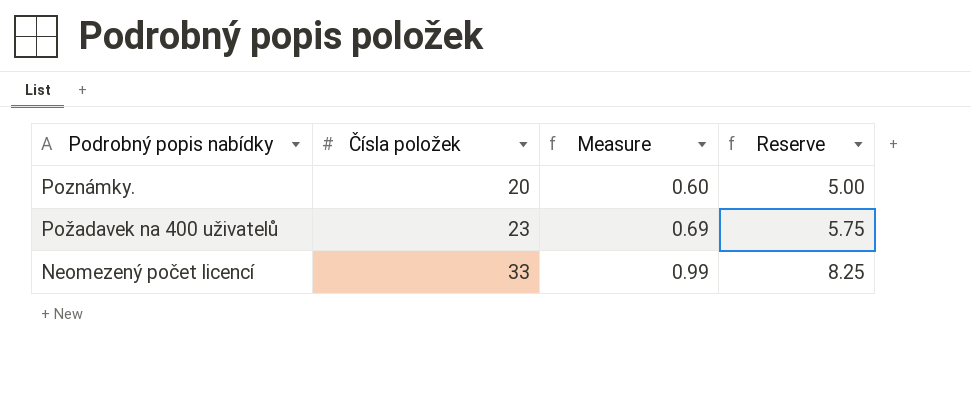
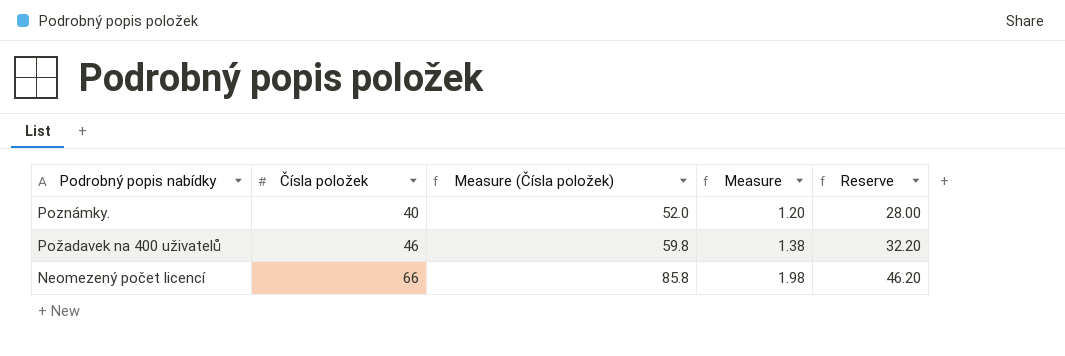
column Measure (Čísla položek) | formula: none -> [Čísla položek] * 1.3
column Reserve | formula: [Čísla položek] * 0.25 -> [Čísla položek] * 0.7
Poznámky. | Čísla položek: 20 -> 40
Poznámky. | Measure: 0.60 -> 1.20
Požadavek na 400 uživatelů | Čísla položek: 23 -> 46
Požadavek na 400 uživatelů | Measure: 0.69 -> 1.38
Neomezený počet licencí | Čísla položek: 33 -> 66
Neomezený počet licencí | Measure: 0.99 -> 1.98

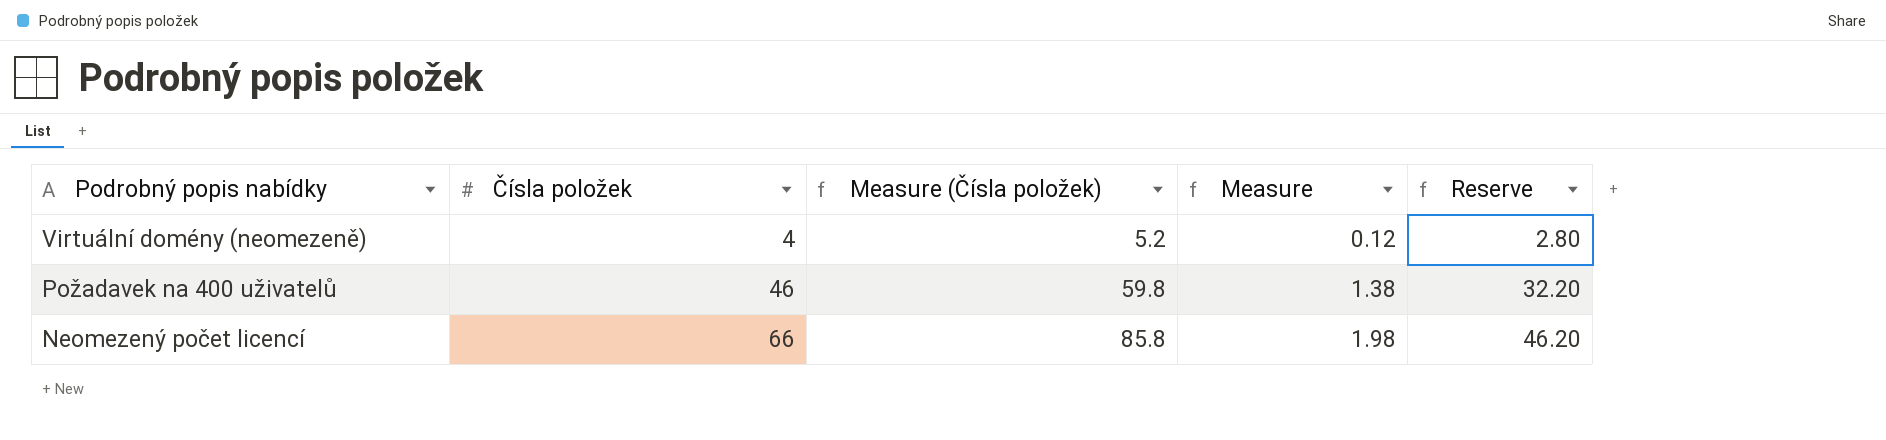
row Poznámky.: 40 | 52.0 | 1.20 | 28.00 -> none
row Virtuální domény (neomezeně): none -> 4 | 5.2 | 0.12 | 2.80

